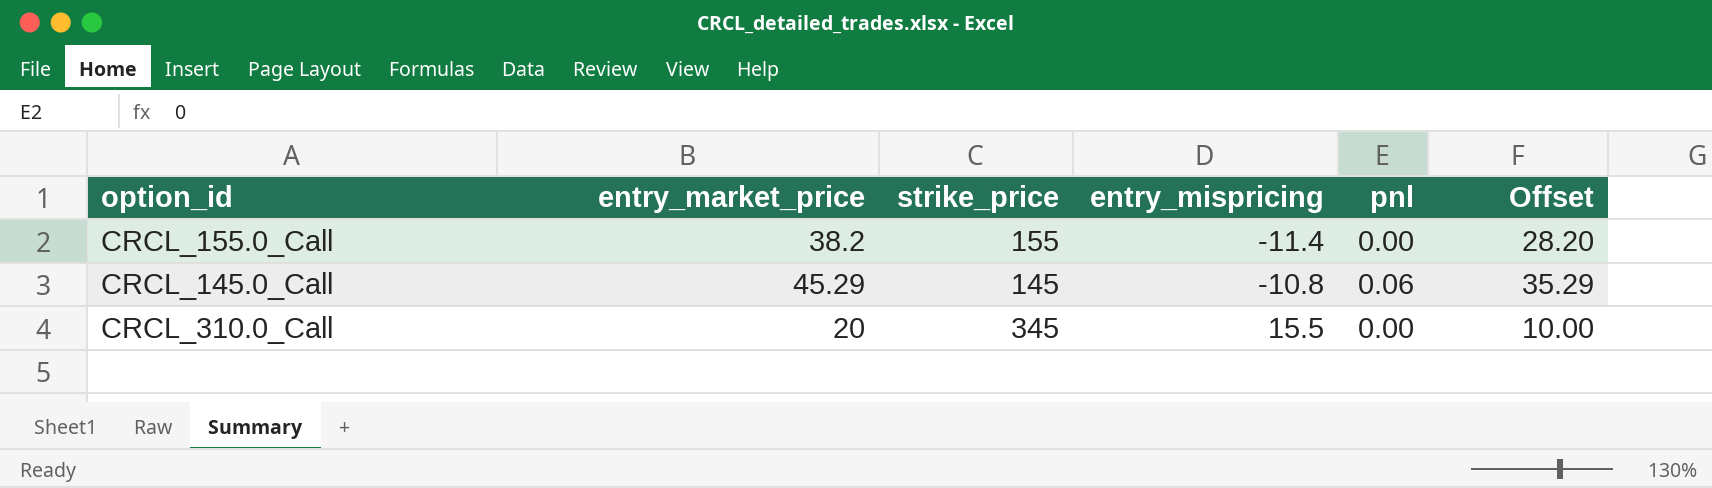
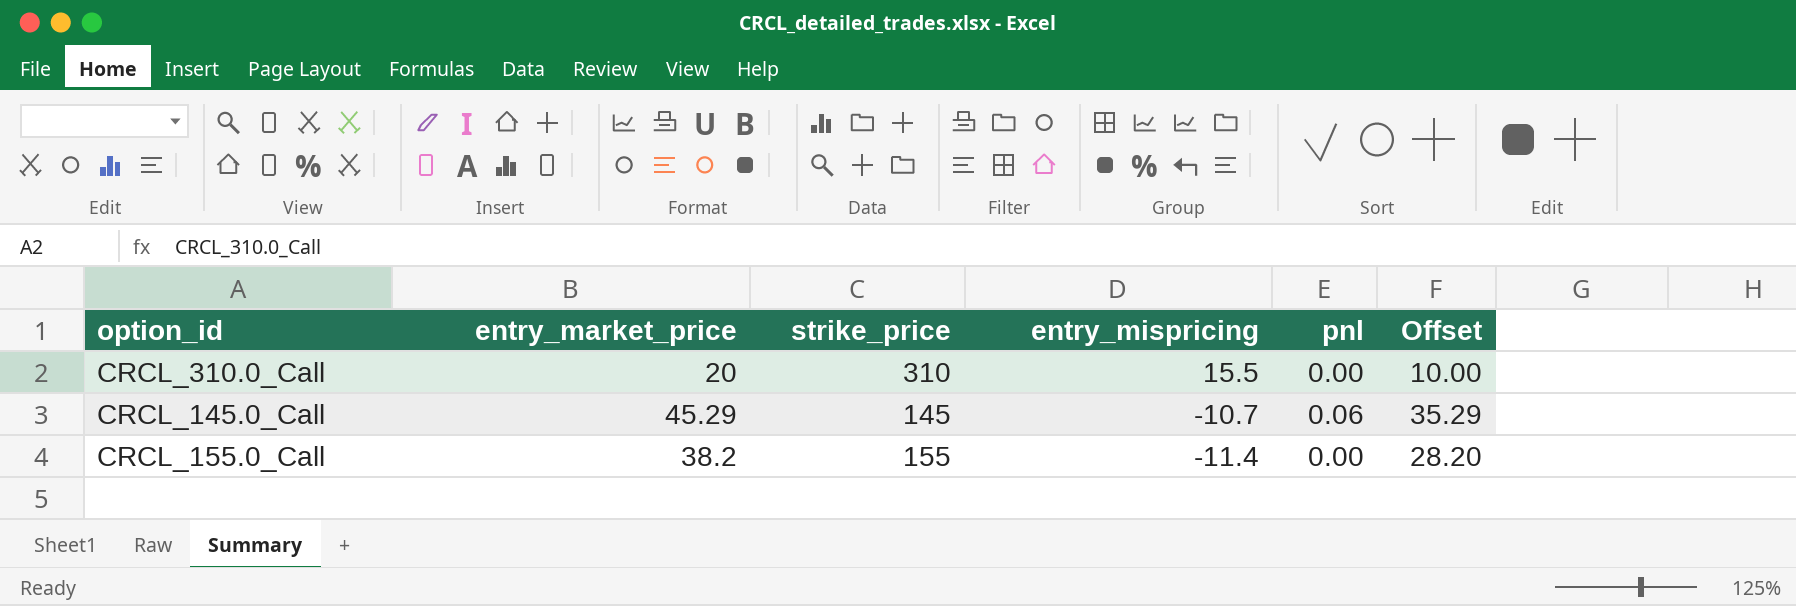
row order: entry_mispricing ascending -> entry_mispricing descending
CRCL_310.0_Call | strike_price: 345 -> 310
CRCL_145.0_Call | entry_mispricing: -10.8 -> -10.7

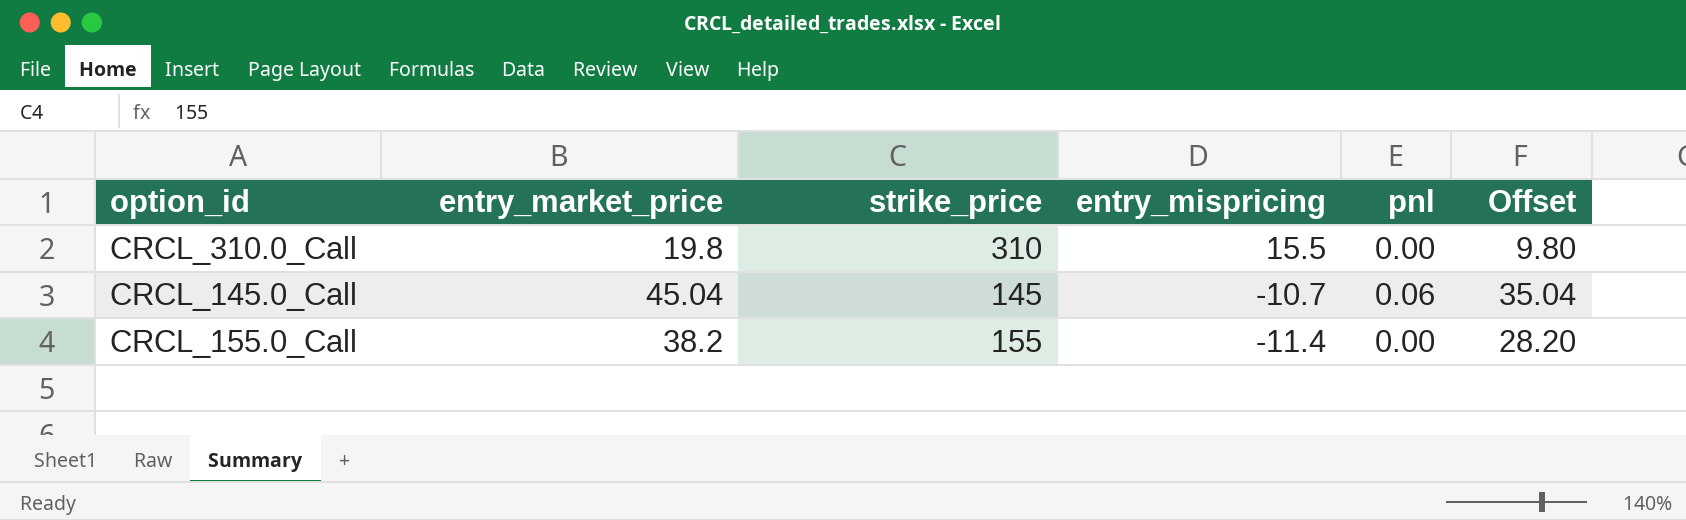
CRCL_310.0_Call | entry_market_price: 20 -> 19.8
CRCL_310.0_Call | Offset: 10.00 -> 9.80
CRCL_145.0_Call | entry_market_price: 45.29 -> 45.04
CRCL_145.0_Call | Offset: 35.29 -> 35.04

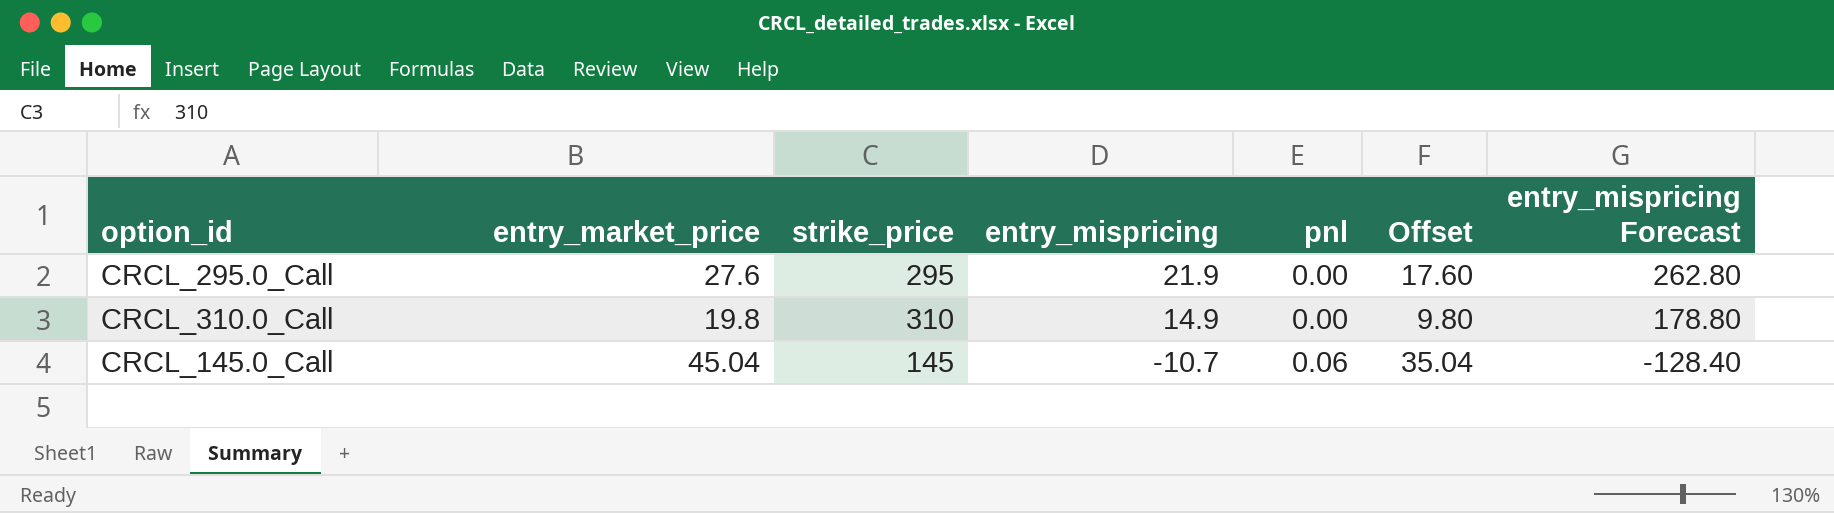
column entry_mispricing Forecast | formula: none -> [entry_mispricing] * 12
row CRCL_155.0_Call: 38.2 | 155 | -11.4 | 0.00 | 28.20 -> none
row CRCL_295.0_Call: none -> 27.6 | 295 | 21.9 | 0.00 | 17.60 | 262.80
CRCL_310.0_Call | entry_mispricing: 15.5 -> 14.9

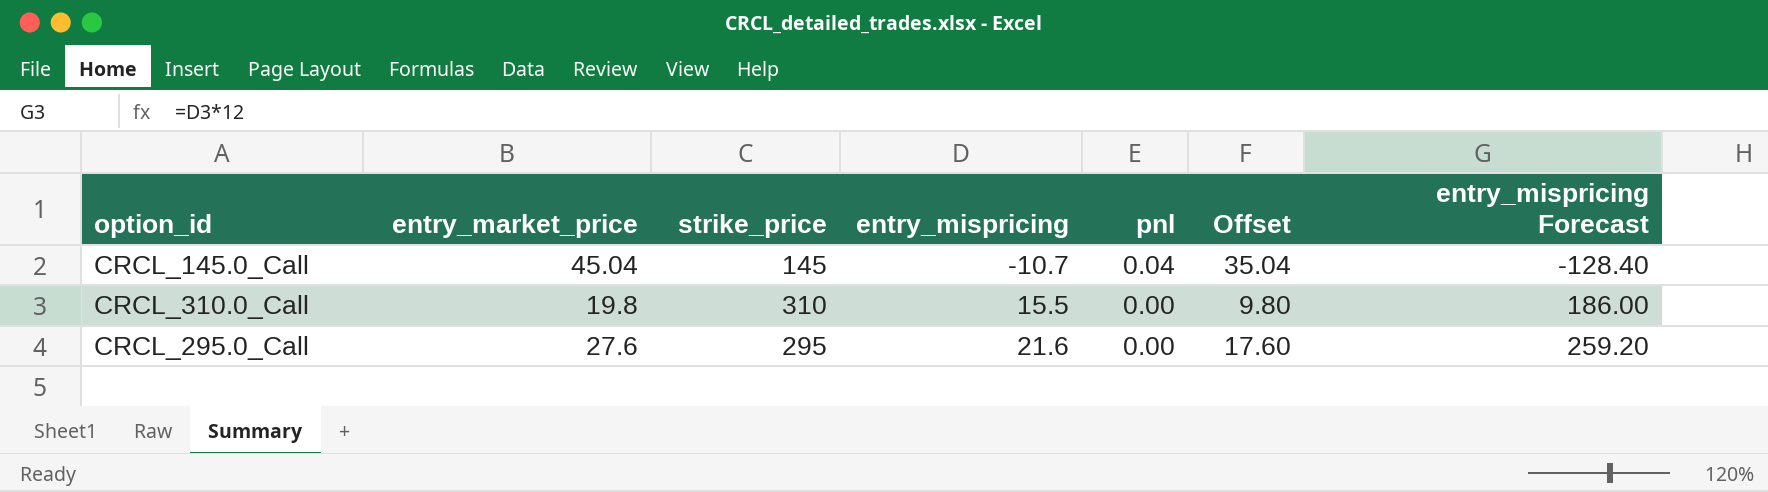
row order: entry_mispricing descending -> entry_mispricing ascending
CRCL_145.0_Call | pnl: 0.06 -> 0.04
CRCL_310.0_Call | entry_mispricing: 14.9 -> 15.5
CRCL_310.0_Call | entry_mispricing Forecast: 178.80 -> 186.00
CRCL_295.0_Call | entry_mispricing: 21.9 -> 21.6
CRCL_295.0_Call | entry_mispricing Forecast: 262.80 -> 259.20

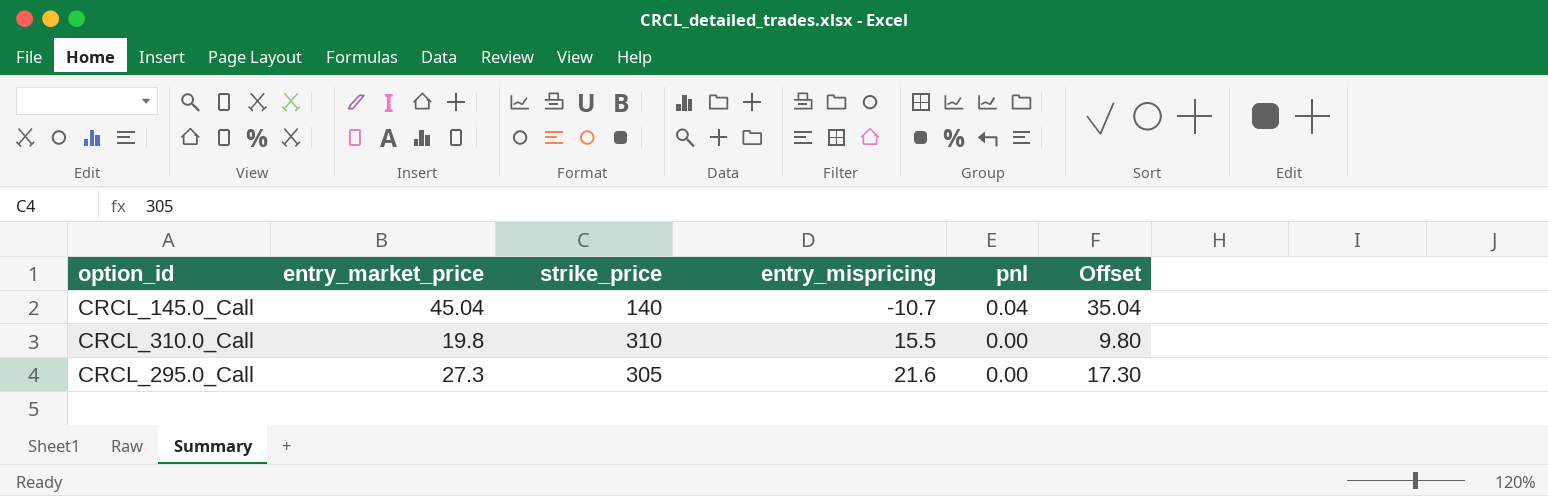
column entry_mispricing Forecast | formula: [entry_mispricing] * 12 -> none
CRCL_145.0_Call | strike_price: 145 -> 140
CRCL_295.0_Call | entry_market_price: 27.6 -> 27.3
CRCL_295.0_Call | strike_price: 295 -> 305
CRCL_295.0_Call | Offset: 17.60 -> 17.30

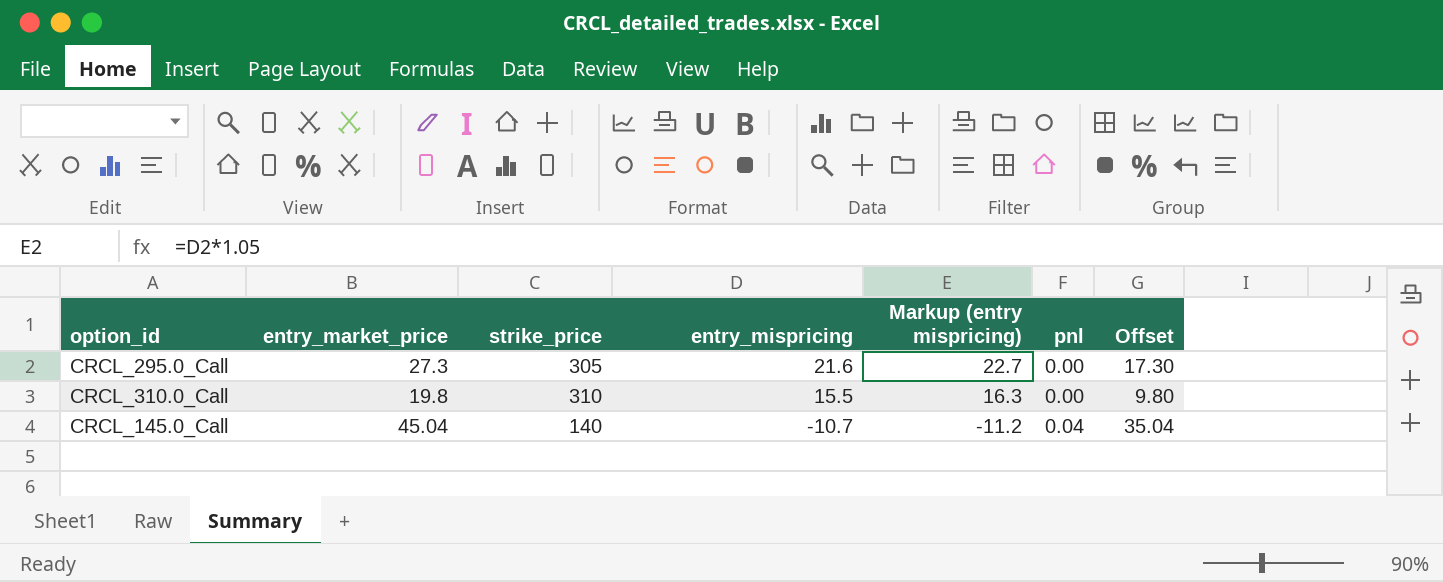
row order: entry_mispricing ascending -> entry_mispricing descending
column Markup (entry mispricing) | formula: none -> [entry_mispricing] * 1.05

